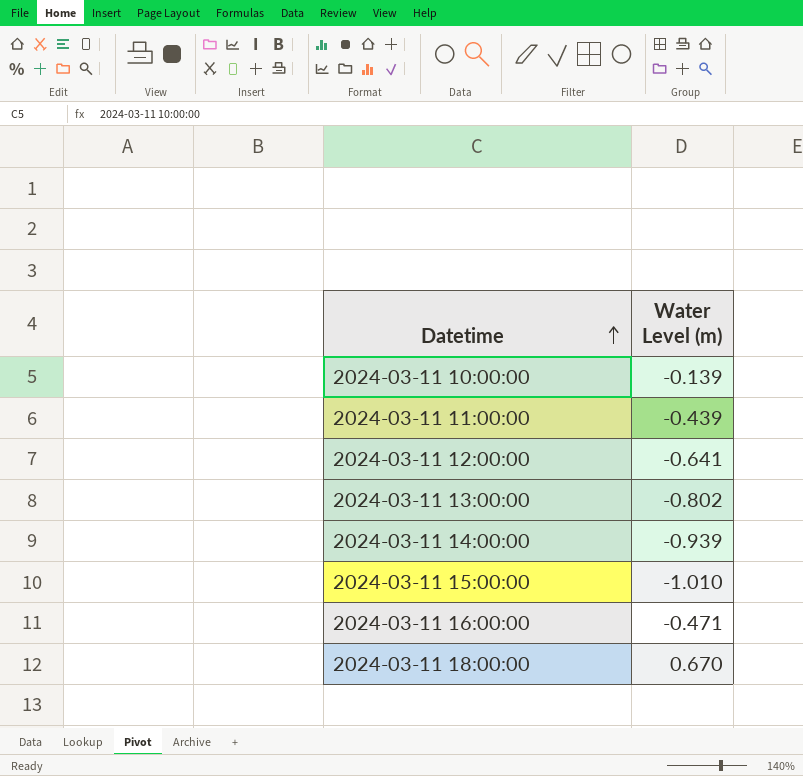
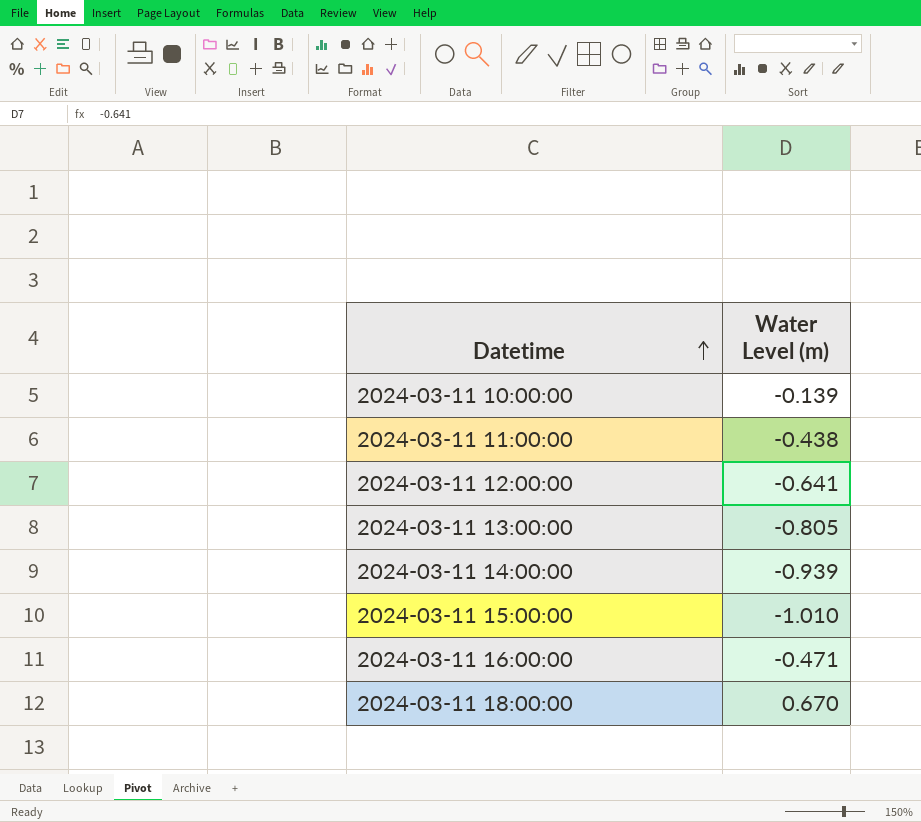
2024-03-11 11:00:00 | Water Level (m): -0.439 -> -0.438
2024-03-11 13:00:00 | Water Level (m): -0.802 -> -0.805

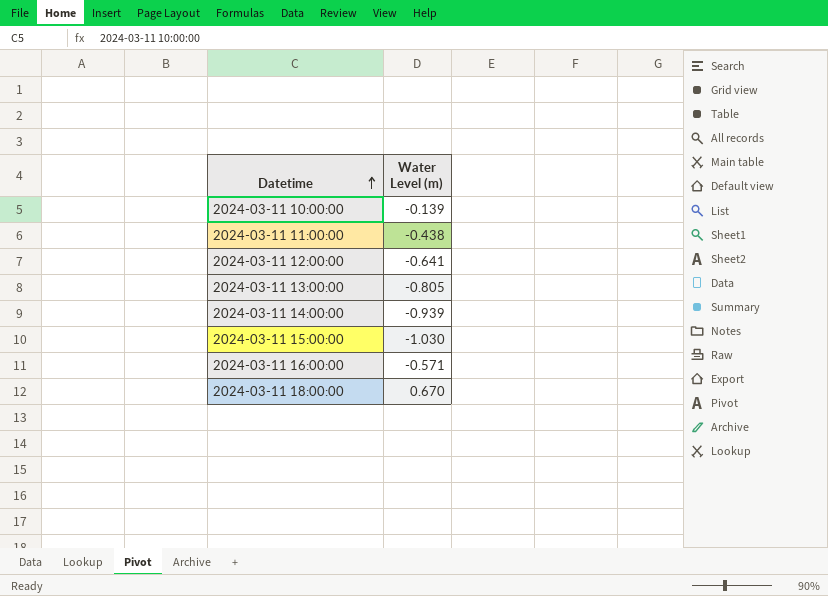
2024-03-11 15:00:00 | Water Level (m): -1.010 -> -1.030
2024-03-11 16:00:00 | Water Level (m): -0.471 -> -0.571

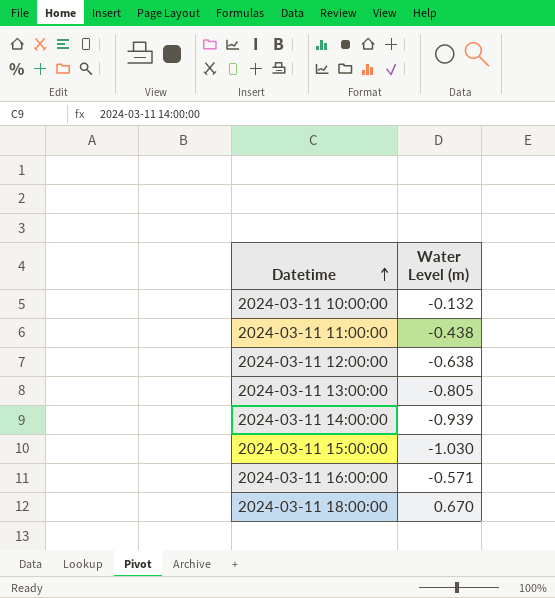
2024-03-11 10:00:00 | Water Level (m): -0.139 -> -0.132
2024-03-11 12:00:00 | Water Level (m): -0.641 -> -0.638

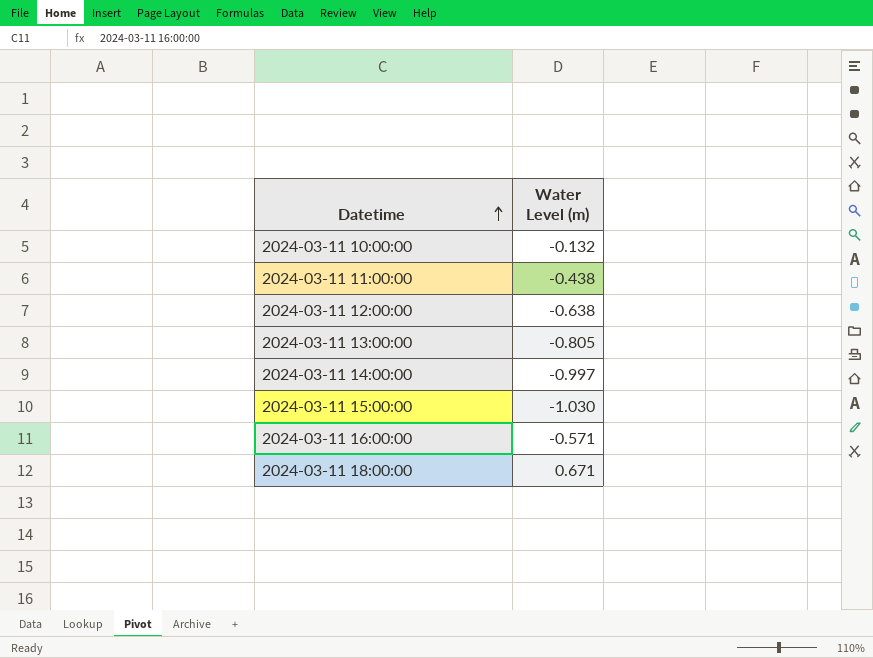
2024-03-11 14:00:00 | Water Level (m): -0.939 -> -0.997
2024-03-11 18:00:00 | Water Level (m): 0.670 -> 0.671

